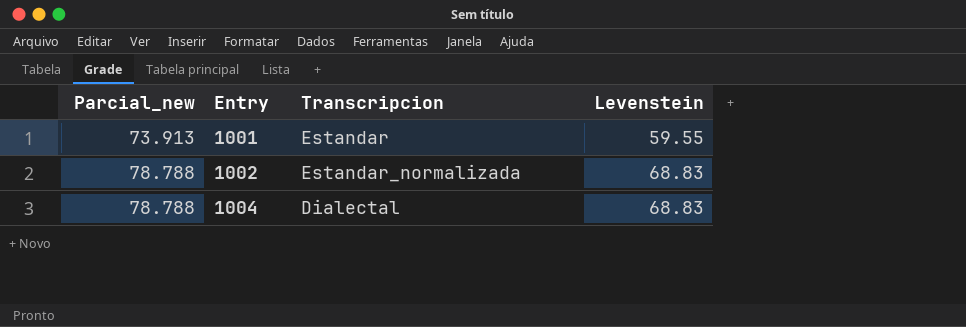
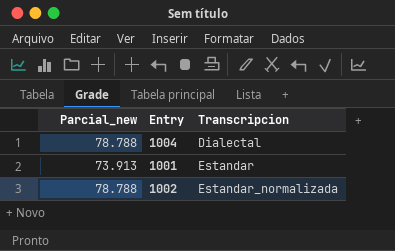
row order: Parcial_new ascending -> Transcripcion ascending
column Levenstein | position: 4 -> none

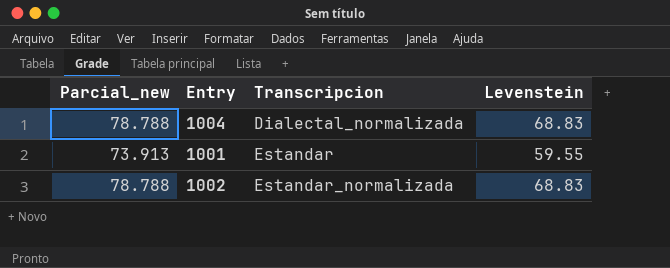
column Levenstein | position: none -> 4
1004 | Transcripcion: Dialectal -> Dialectal_normalizada

